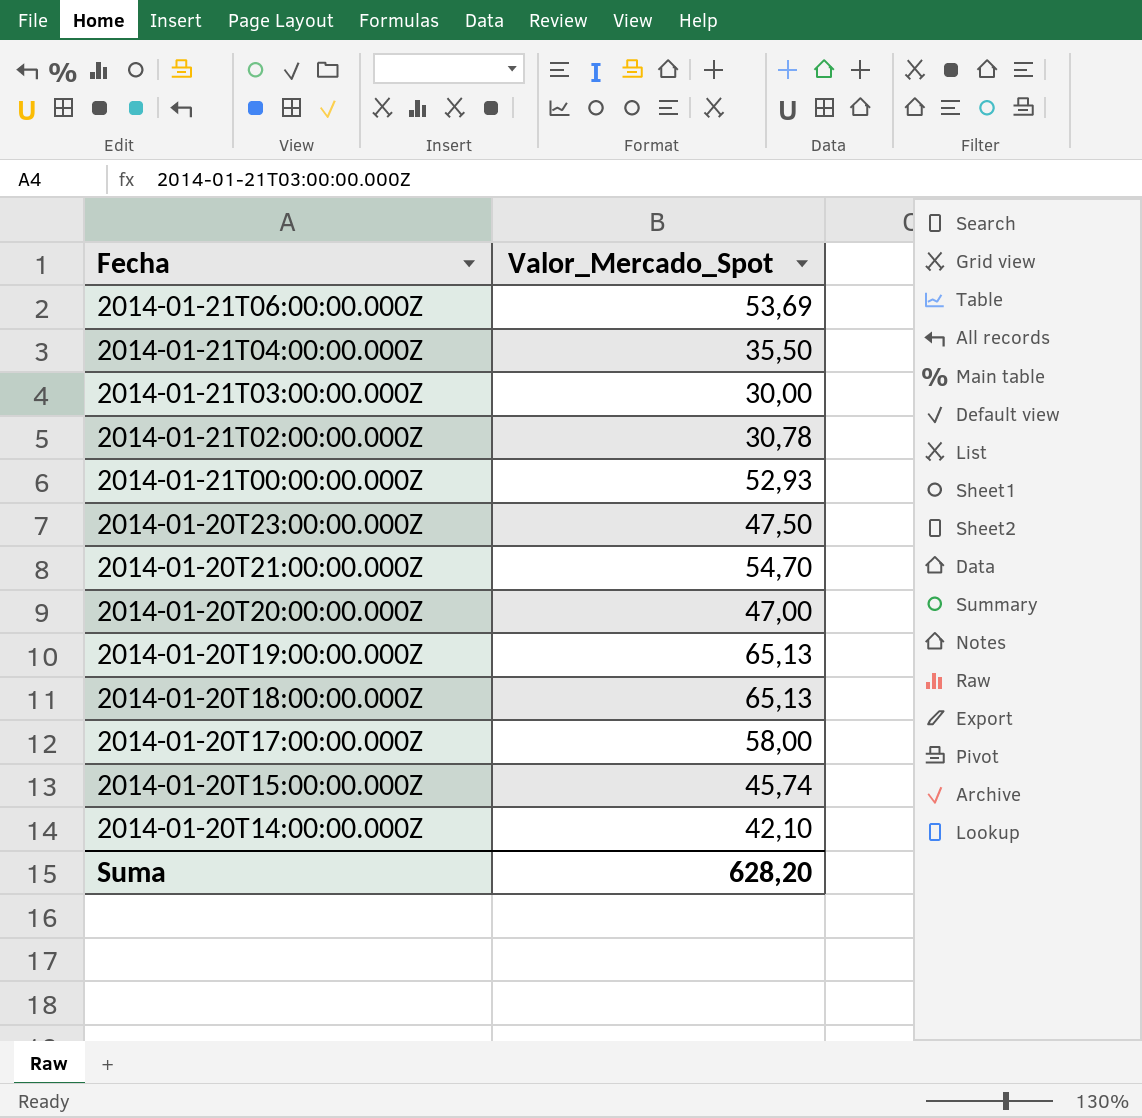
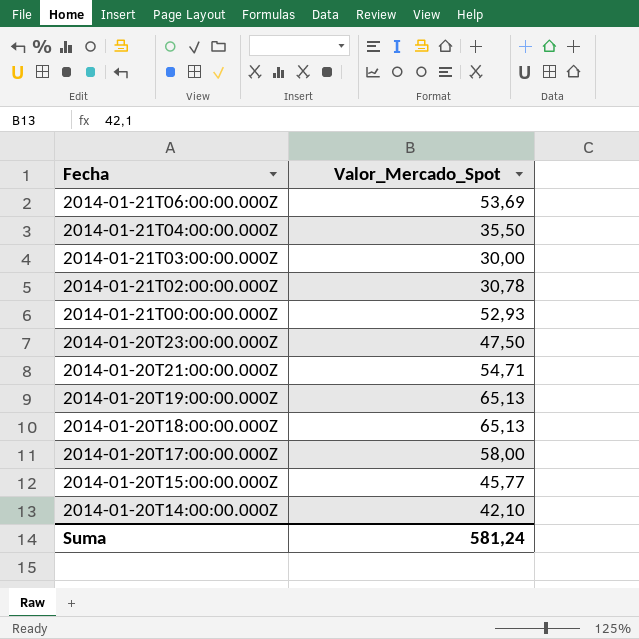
row 2014-01-20T20:00:00.000Z: 47,00 -> none
2014-01-20T21:00:00.000Z | Valor_Mercado_Spot: 54,70 -> 54,71
2014-01-20T15:00:00.000Z | Valor_Mercado_Spot: 45,74 -> 45,77
Suma | Valor_Mercado_Spot: 628,20 -> 581,24

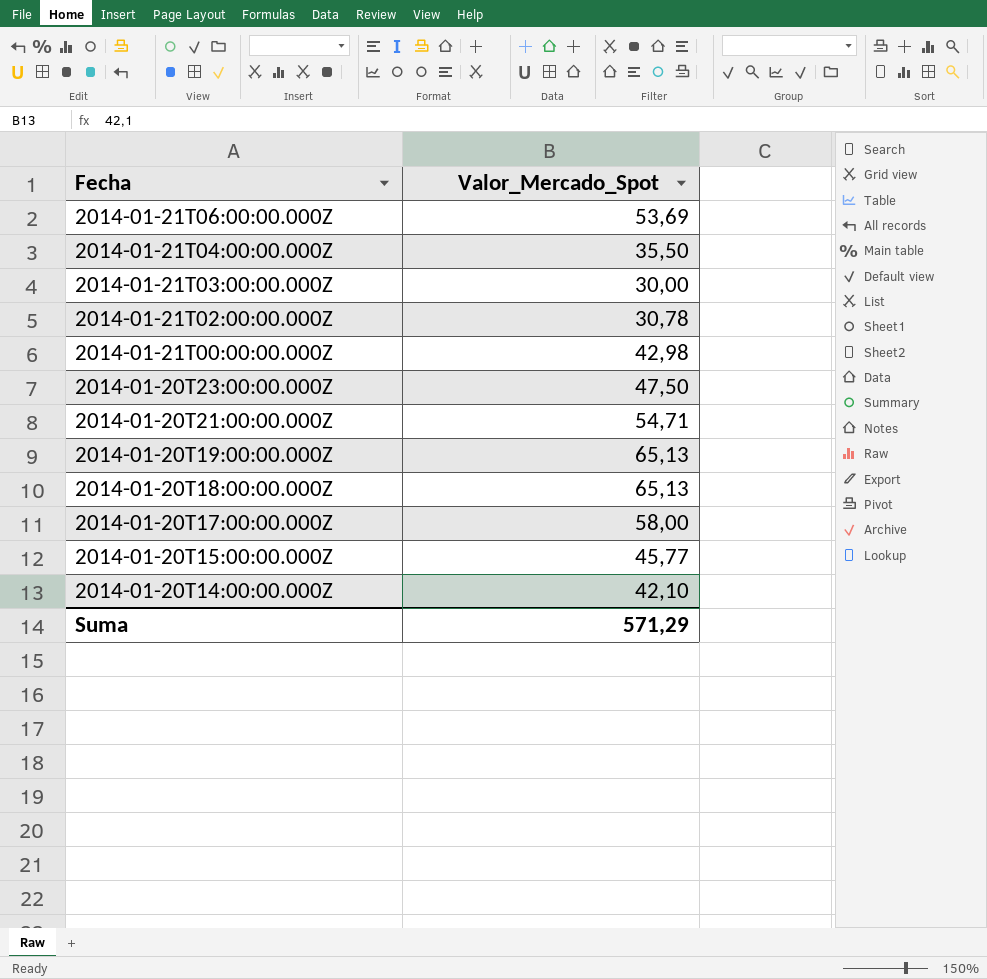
2014-01-21T00:00:00.000Z | Valor_Mercado_Spot: 52,93 -> 42,98
Suma | Valor_Mercado_Spot: 581,24 -> 571,29

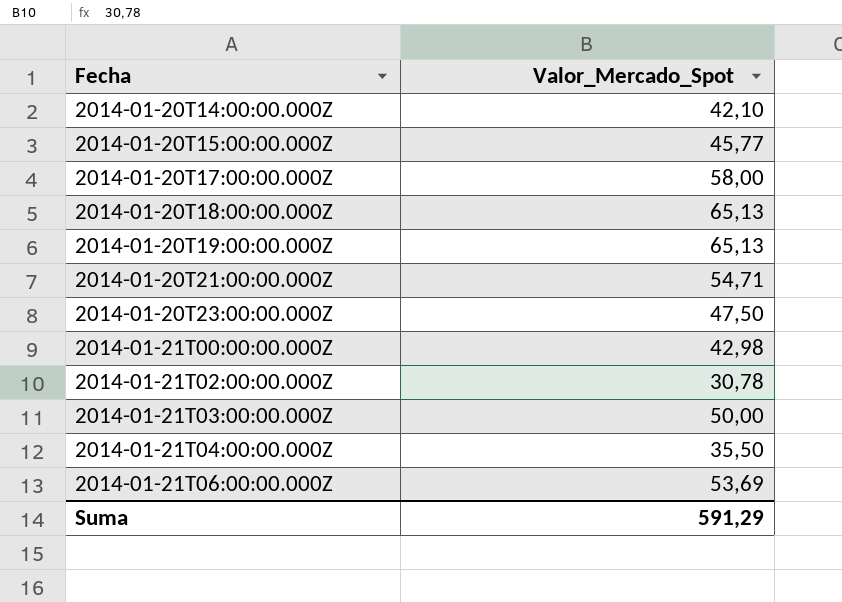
row order: Fecha descending -> Fecha ascending
2014-01-21T03:00:00.000Z | Valor_Mercado_Spot: 30,00 -> 50,00
Suma | Valor_Mercado_Spot: 571,29 -> 591,29

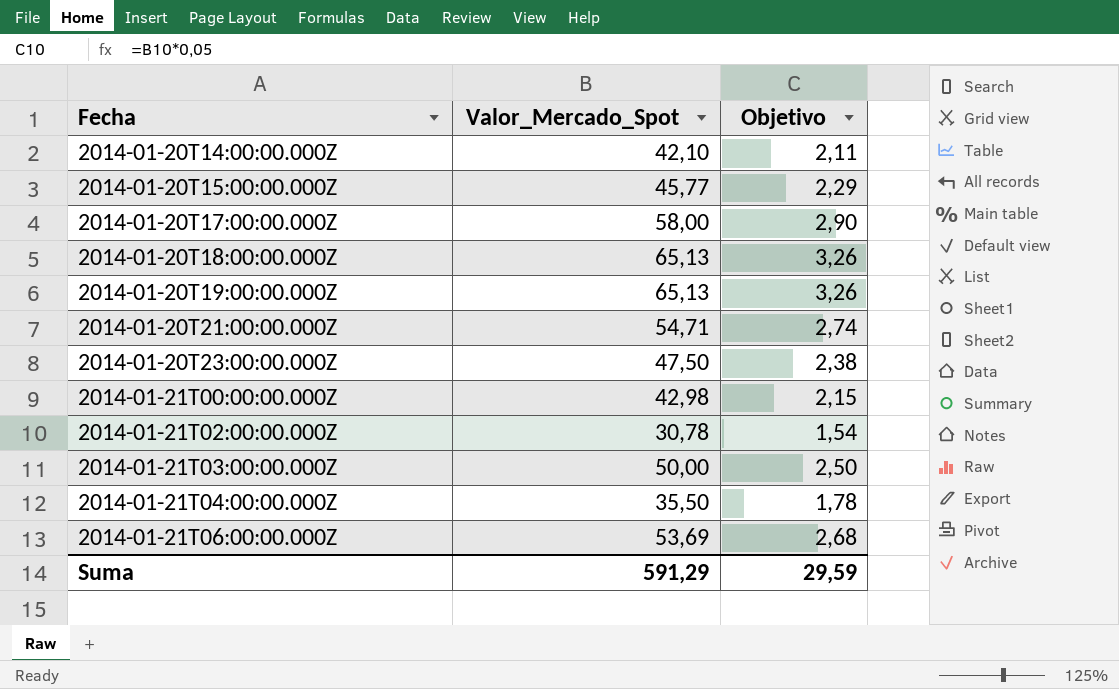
column Objetivo | formula: none -> [Valor_Mercado_Spot] * 0,05

